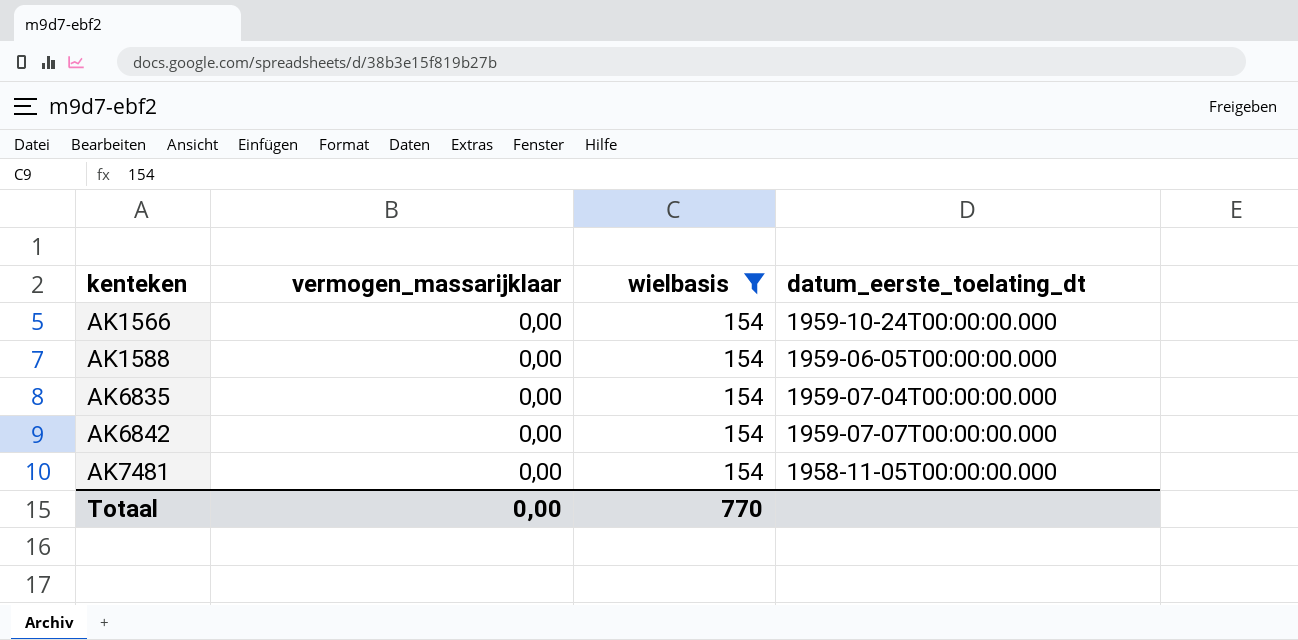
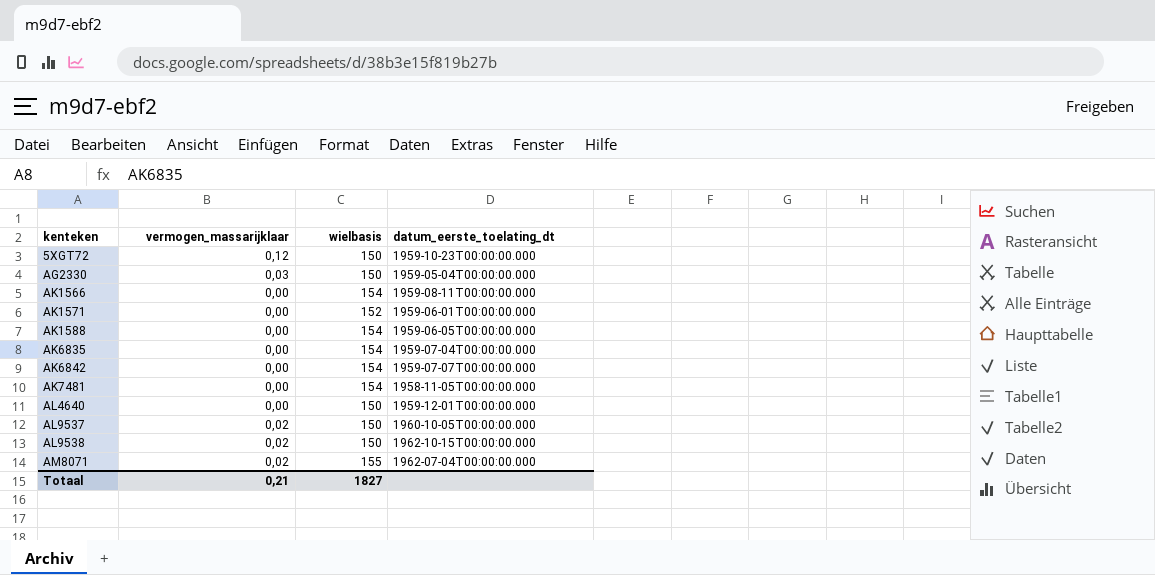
filter: wielbasis = 154 -> none
AK1566 | datum_eerste_toelating_dt: 1959-10-24T00:00:00.000 -> 1959-08-11T00:00:00.000
Totaal | vermogen_massarijklaar: 0,00 -> 0,21
Totaal | wielbasis: 770 -> 1827

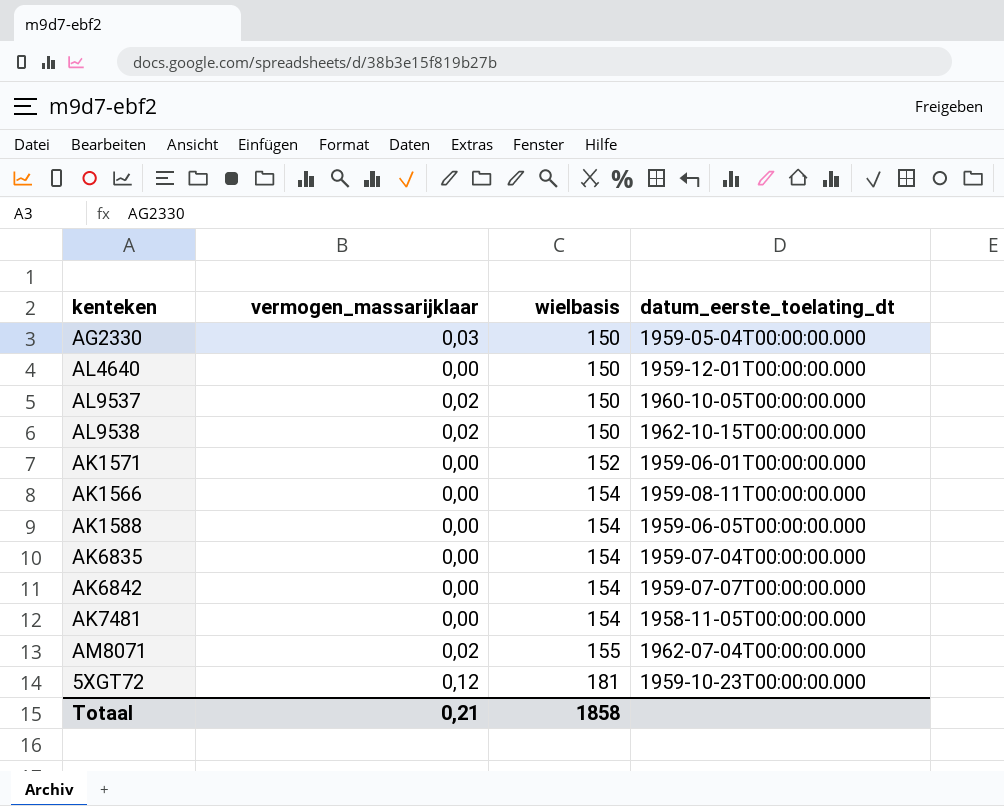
row order: kenteken ascending -> wielbasis ascending
5XGT72 | wielbasis: 150 -> 181
Totaal | wielbasis: 1827 -> 1858

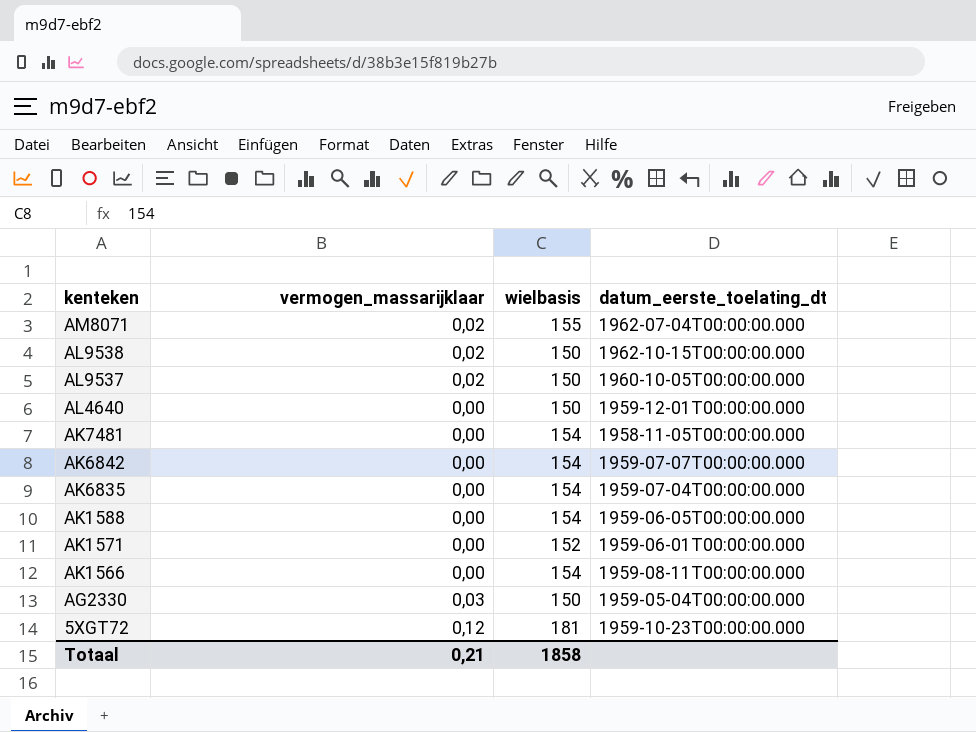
row order: wielbasis ascending -> kenteken descending

